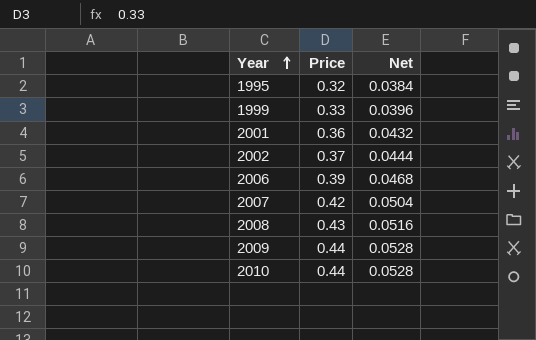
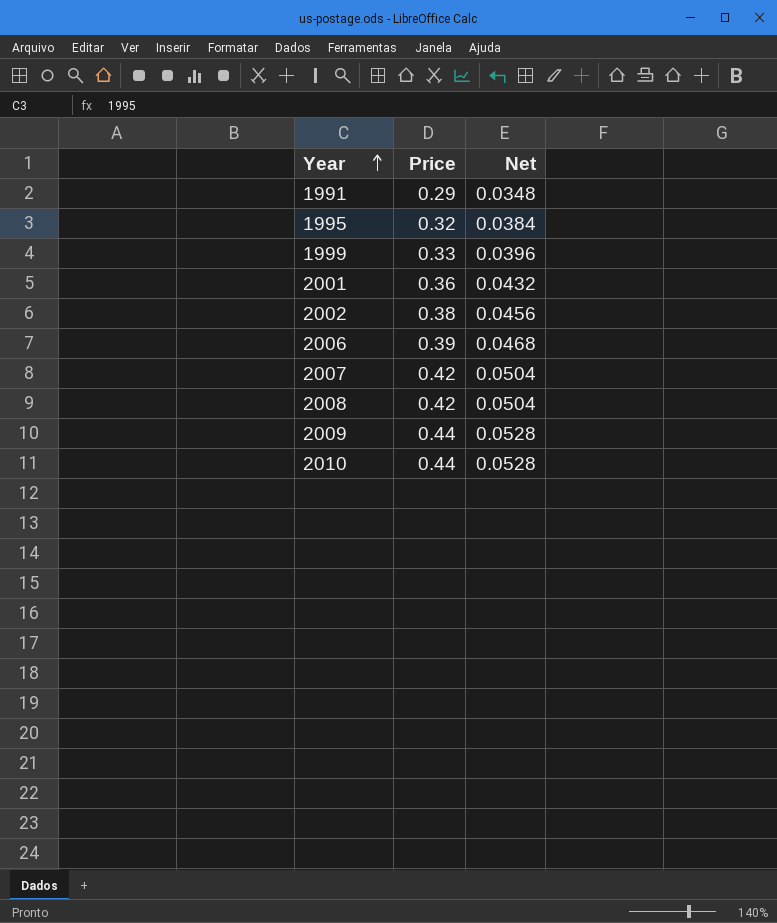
row 1991: none -> 0.29 | 0.0348
2002 | Price: 0.37 -> 0.38
2002 | Net: 0.0444 -> 0.0456
2008 | Price: 0.43 -> 0.42
2008 | Net: 0.0516 -> 0.0504

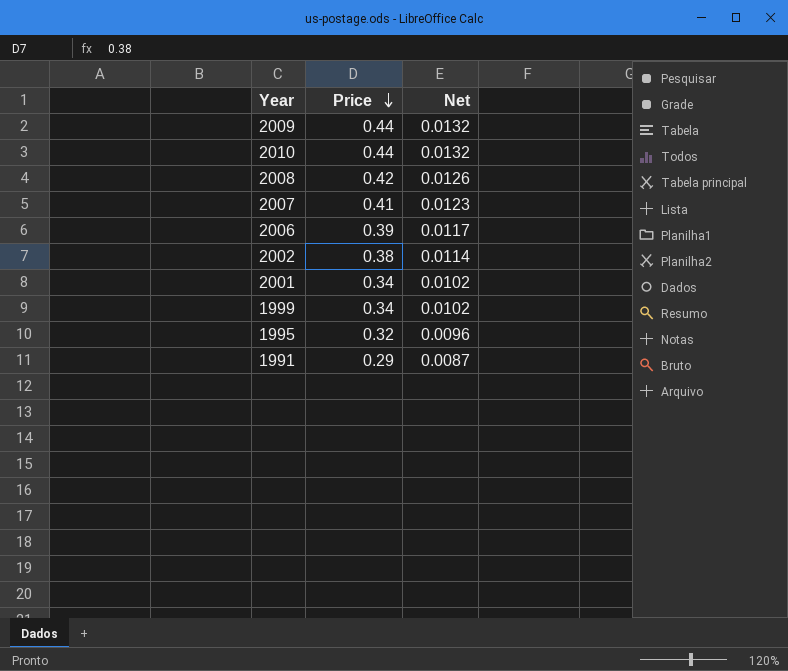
row order: Year ascending -> Price descending
column Net | formula: [Price] * 0.12 -> [Price] * 0.03
2007 | Price: 0.42 -> 0.41
2001 | Price: 0.36 -> 0.34
1999 | Price: 0.33 -> 0.34

